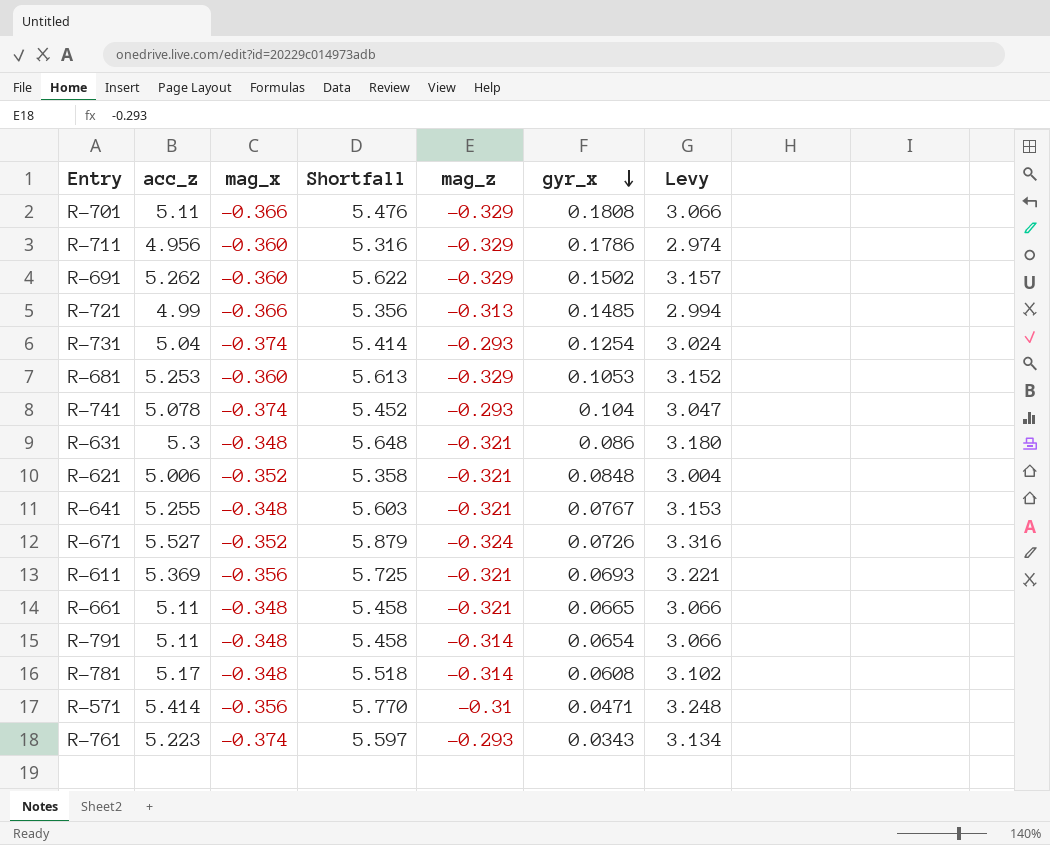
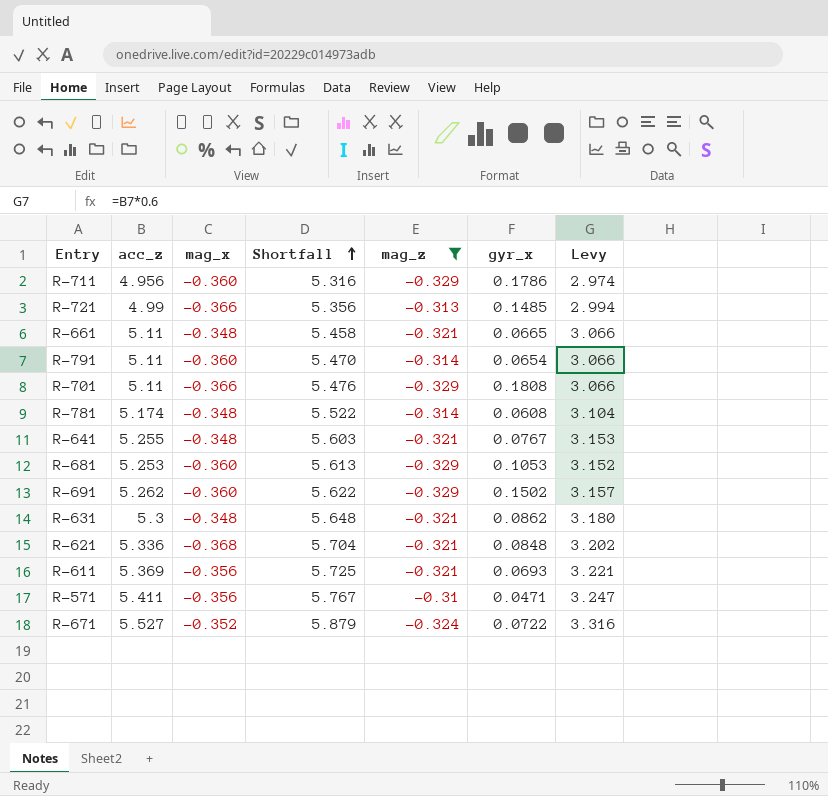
filter: none -> mag_z != -0.293
row order: gyr_x descending -> Shortfall ascending
R-791 | mag_x: -0.348 -> -0.360
R-791 | Shortfall: 5.458 -> 5.470
R-781 | acc_z: 5.17 -> 5.174
R-781 | Shortfall: 5.518 -> 5.522
R-781 | Levy: 3.102 -> 3.104
R-631 | gyr_x: 0.086 -> 0.0862
R-621 | acc_z: 5.006 -> 5.336
R-621 | mag_x: -0.352 -> -0.368
R-621 | Shortfall: 5.358 -> 5.704
R-621 | Levy: 3.004 -> 3.202
R-571 | acc_z: 5.414 -> 5.411
R-571 | Shortfall: 5.770 -> 5.767
R-571 | Levy: 3.248 -> 3.247
R-671 | gyr_x: 0.0726 -> 0.0722

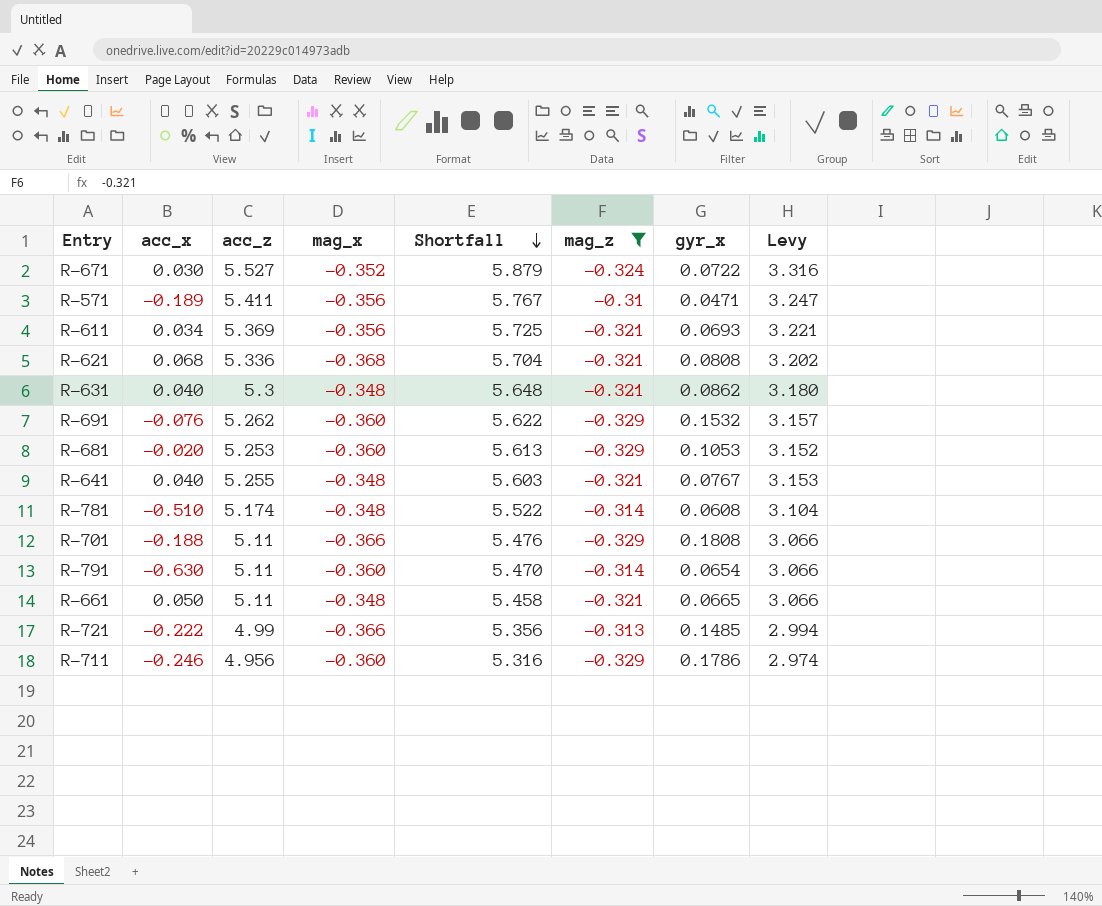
row order: Shortfall ascending -> Shortfall descending
column acc_x | position: none -> 2
R-621 | gyr_x: 0.0848 -> 0.0808
R-691 | gyr_x: 0.1502 -> 0.1532

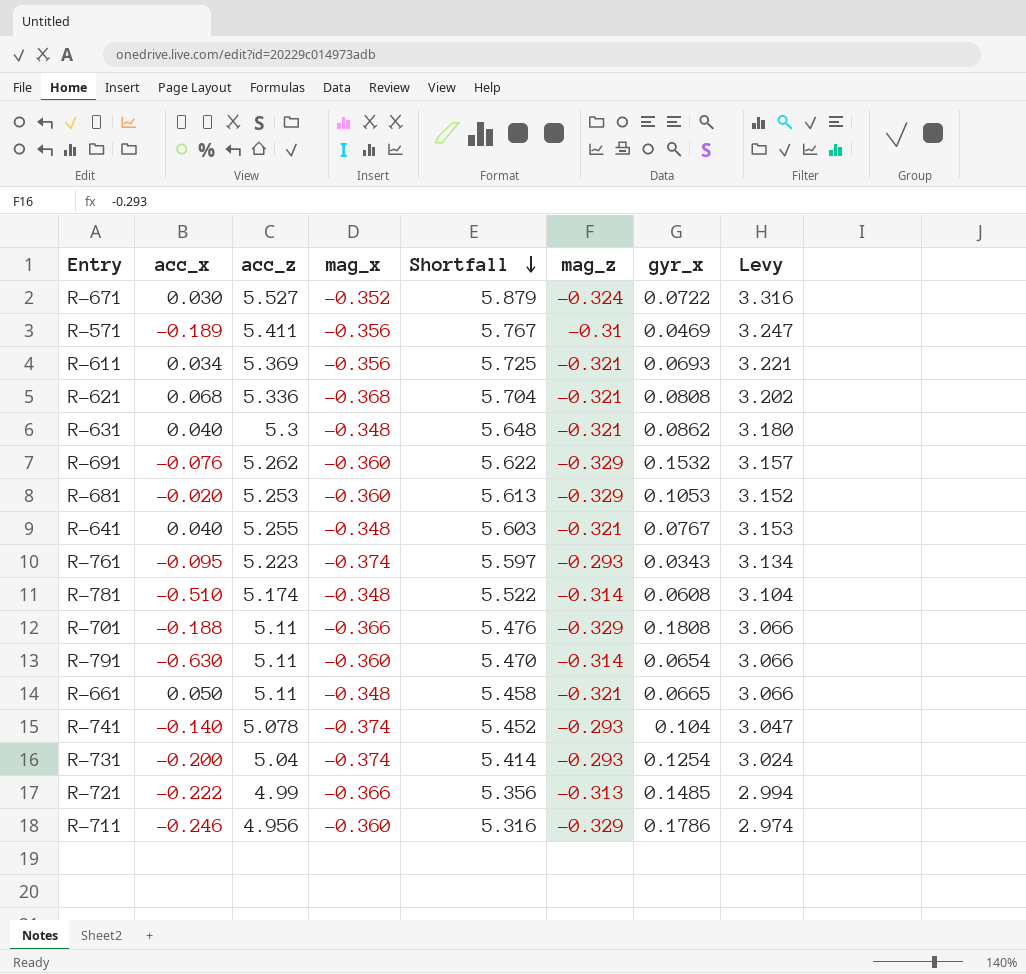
filter: mag_z != -0.293 -> none
R-571 | gyr_x: 0.0471 -> 0.0469

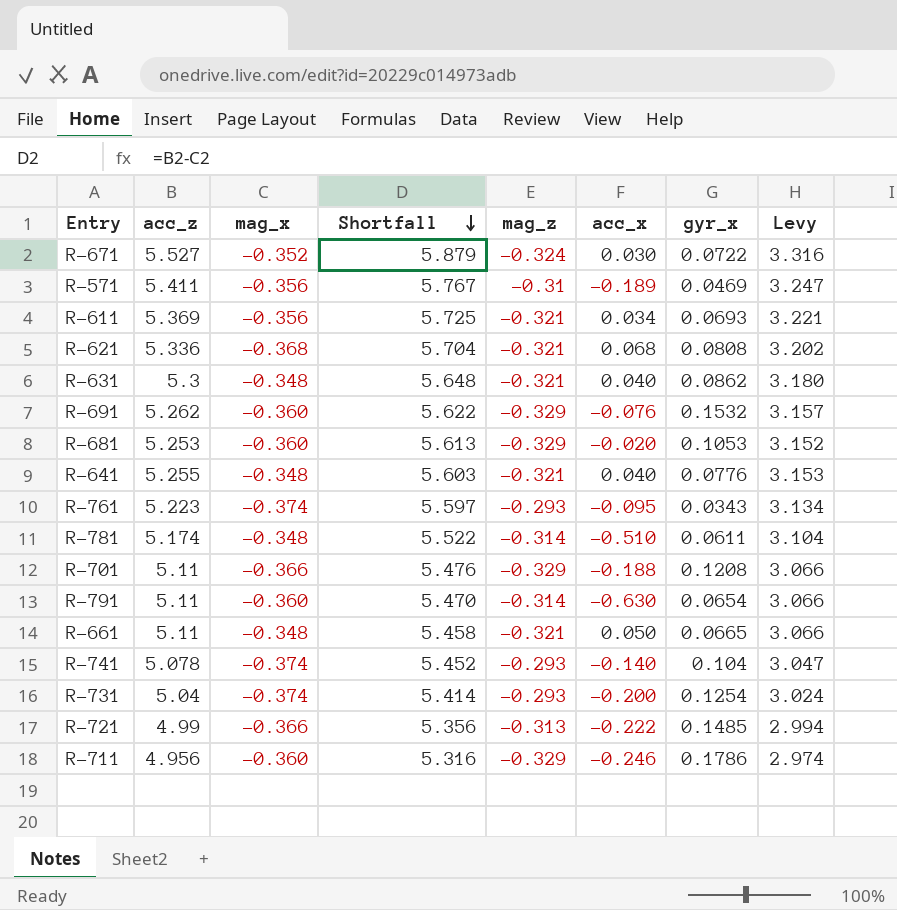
column acc_x | position: 2 -> 6
R-641 | gyr_x: 0.0767 -> 0.0776
R-781 | gyr_x: 0.0608 -> 0.0611
R-701 | gyr_x: 0.1808 -> 0.1208

